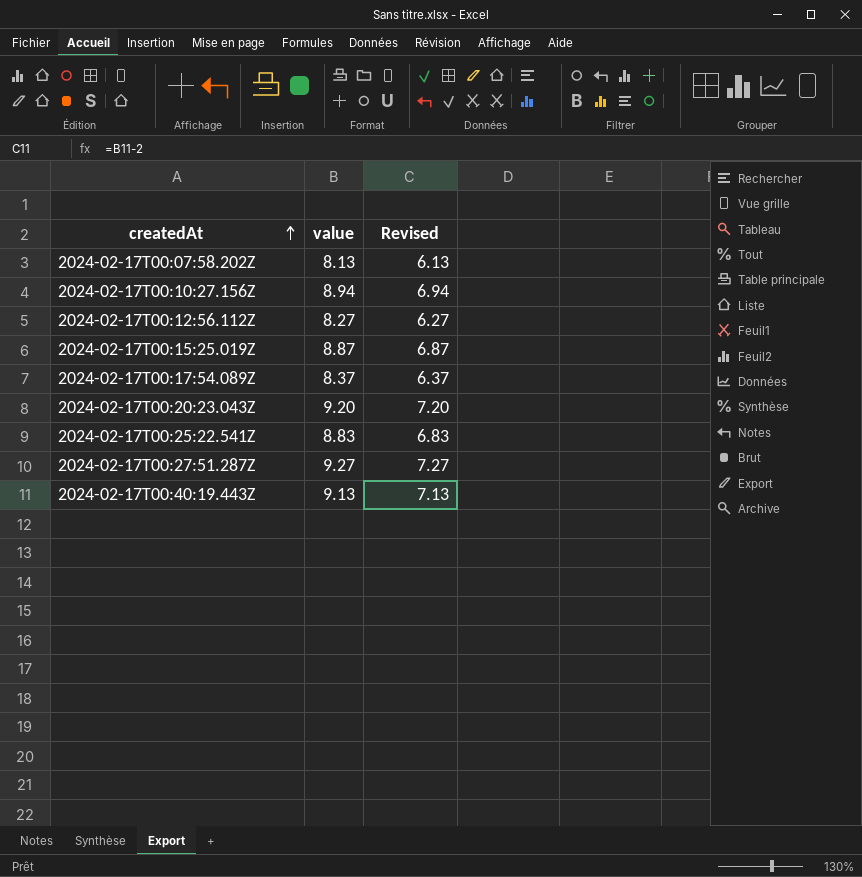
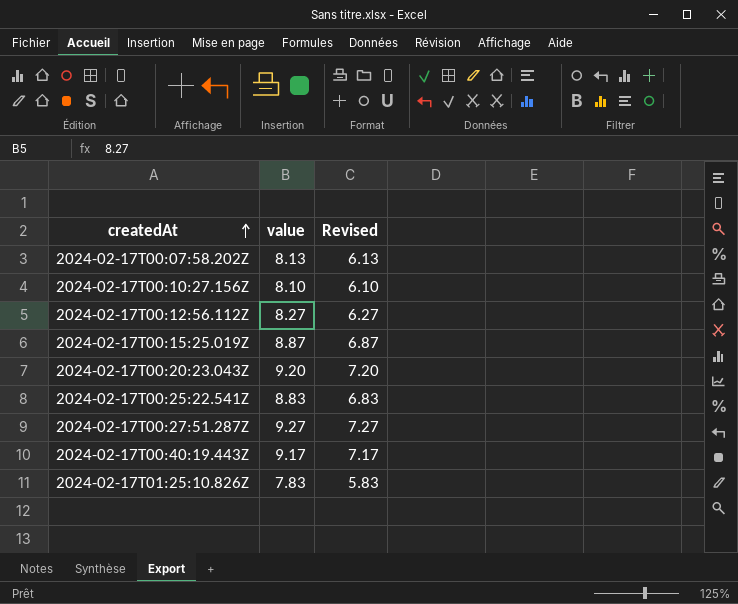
row 2024-02-17T00:17:54.089Z: 8.37 | 6.37 -> none
2024-02-17T00:10:27.156Z | value: 8.94 -> 8.10
2024-02-17T00:10:27.156Z | Revised: 6.94 -> 6.10
2024-02-17T00:40:19.443Z | value: 9.13 -> 9.17
2024-02-17T00:40:19.443Z | Revised: 7.13 -> 7.17
row 2024-02-17T01:25:10.826Z: none -> 7.83 | 5.83

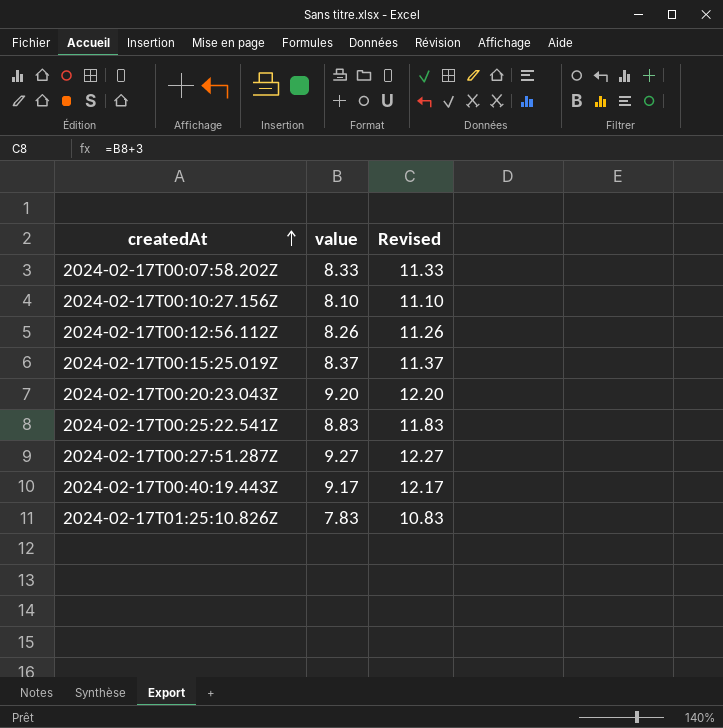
column Revised | formula: [value] - 2 -> [value] + 3
2024-02-17T00:07:58.202Z | value: 8.13 -> 8.33
2024-02-17T00:12:56.112Z | value: 8.27 -> 8.26
2024-02-17T00:15:25.019Z | value: 8.87 -> 8.37

